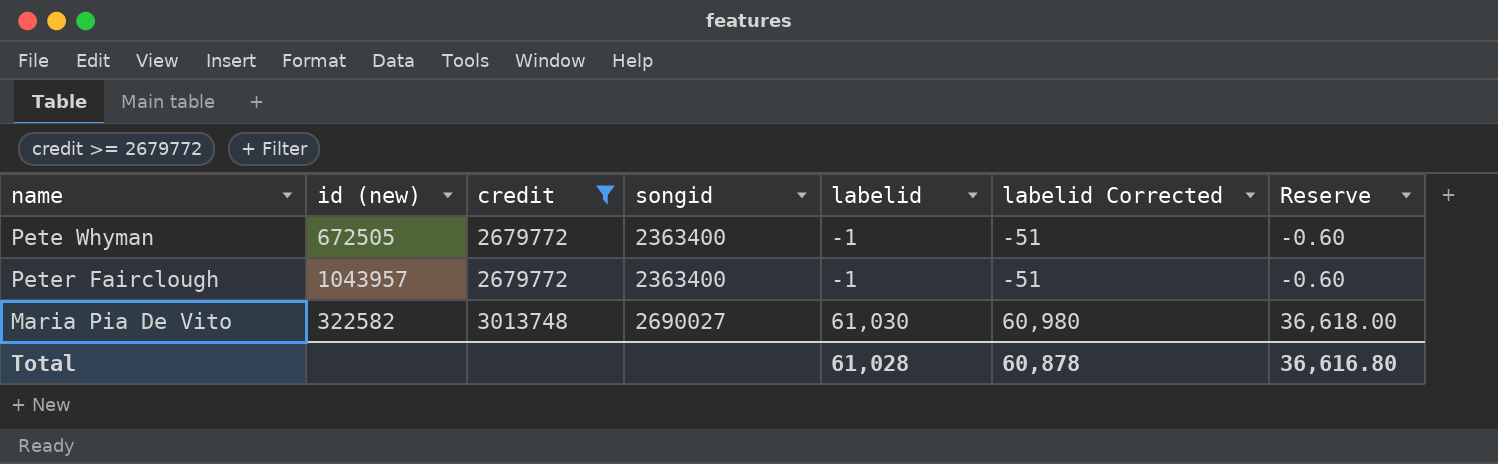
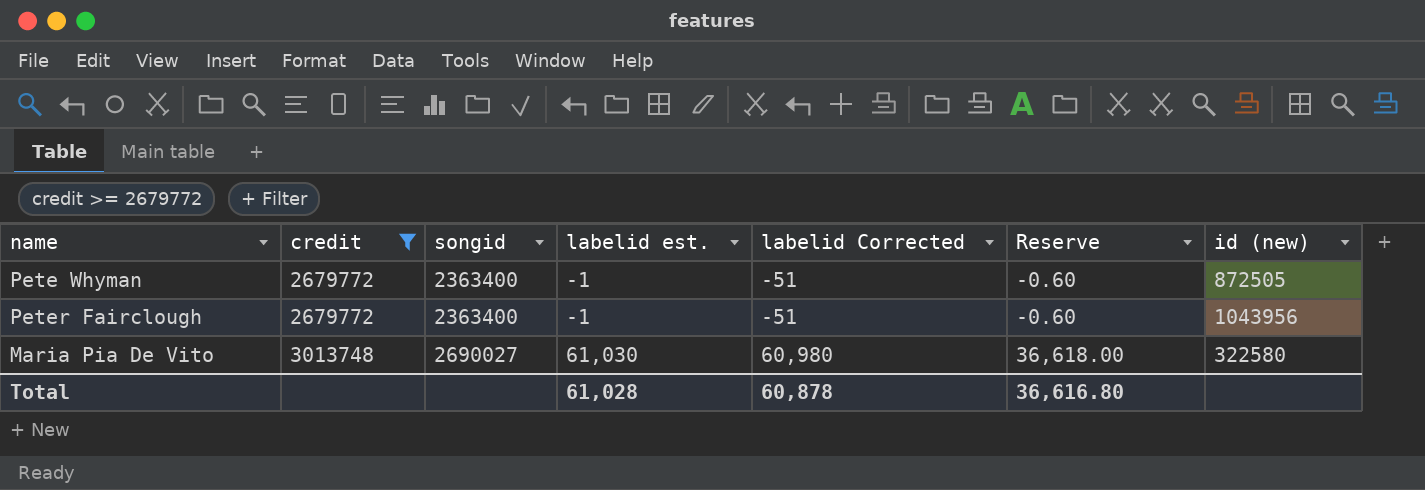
column name: labelid -> labelid est.
column id (new) | position: 2 -> 7
Pete Whyman | id (new): 672505 -> 872505
Peter Fairclough | id (new): 1043957 -> 1043956
Maria Pia De Vito | id (new): 322582 -> 322580

